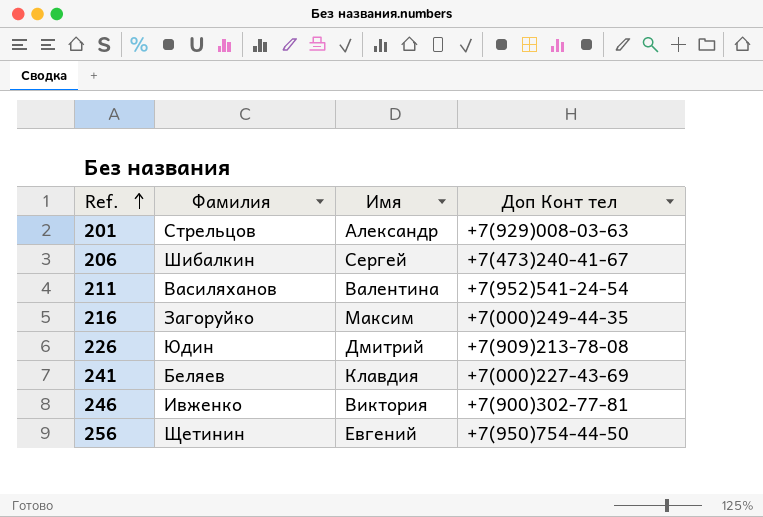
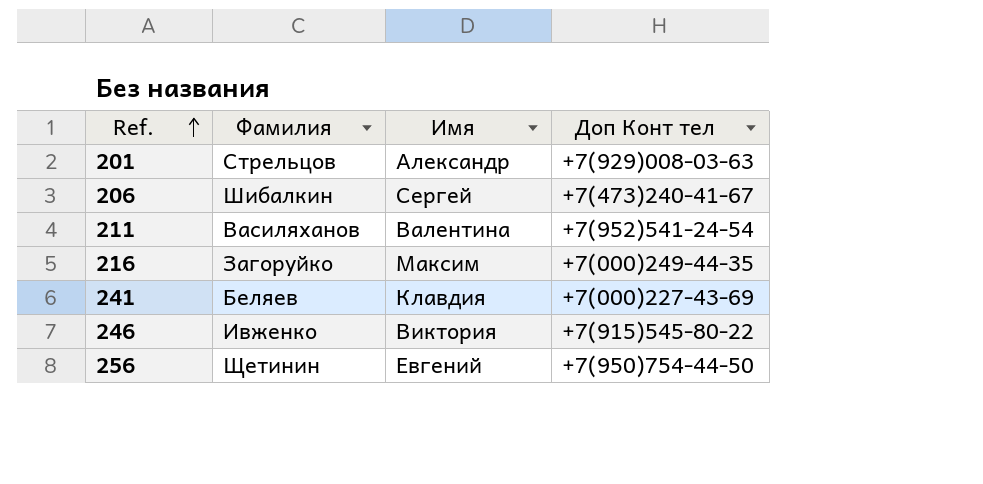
row 226: Юдин | Дмитрий | +7(909)213-78-08 -> none
246 | Доп Конт тел: +7(900)302-77-81 -> +7(915)545-80-22

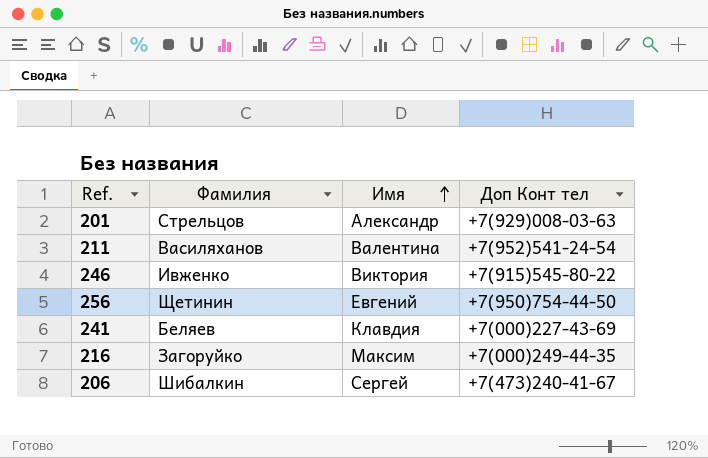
row order: Ref. ascending -> Имя ascending

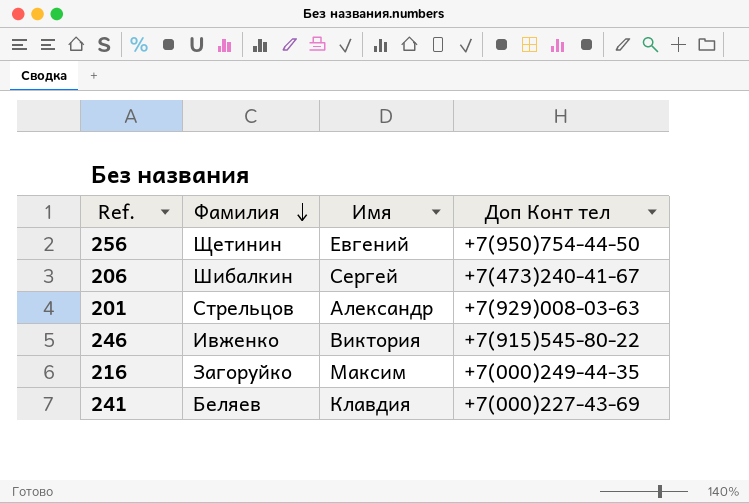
row order: Имя ascending -> Фамилия descending
row 211: Василяханов | Валентина | +7(952)541-24-54 -> none

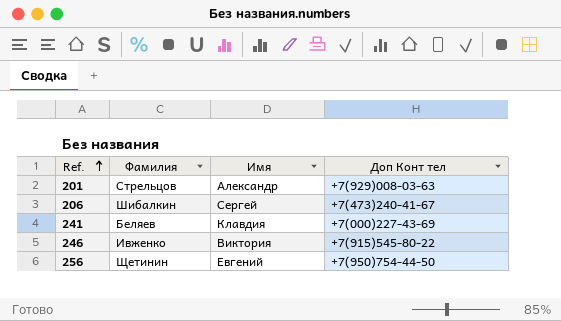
row order: Фамилия descending -> Ref. ascending
row 216: Загоруйко | Максим | +7(000)249-44-35 -> none

